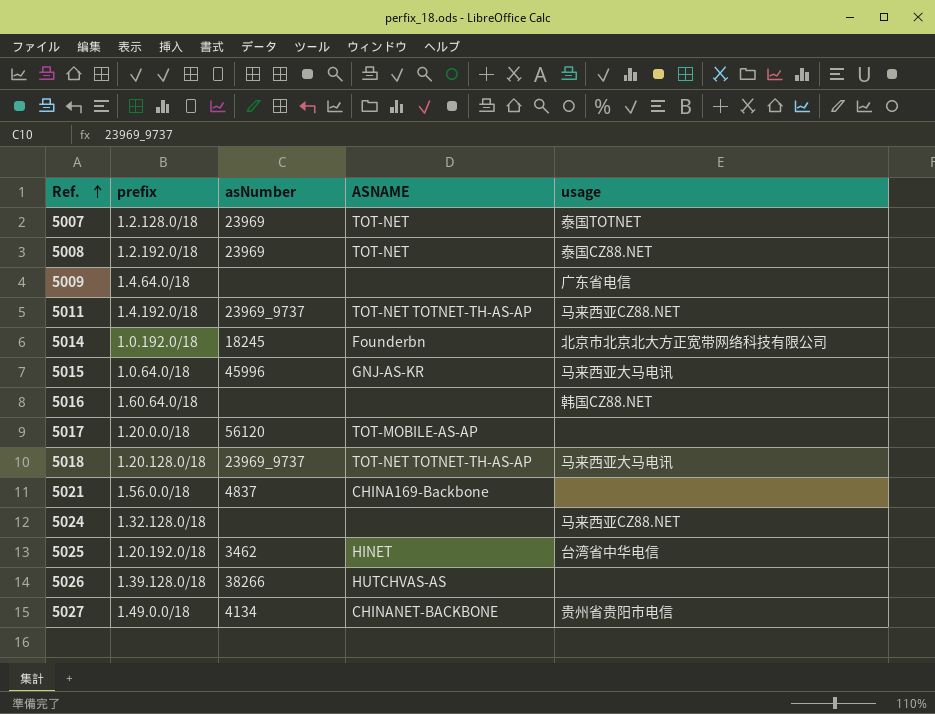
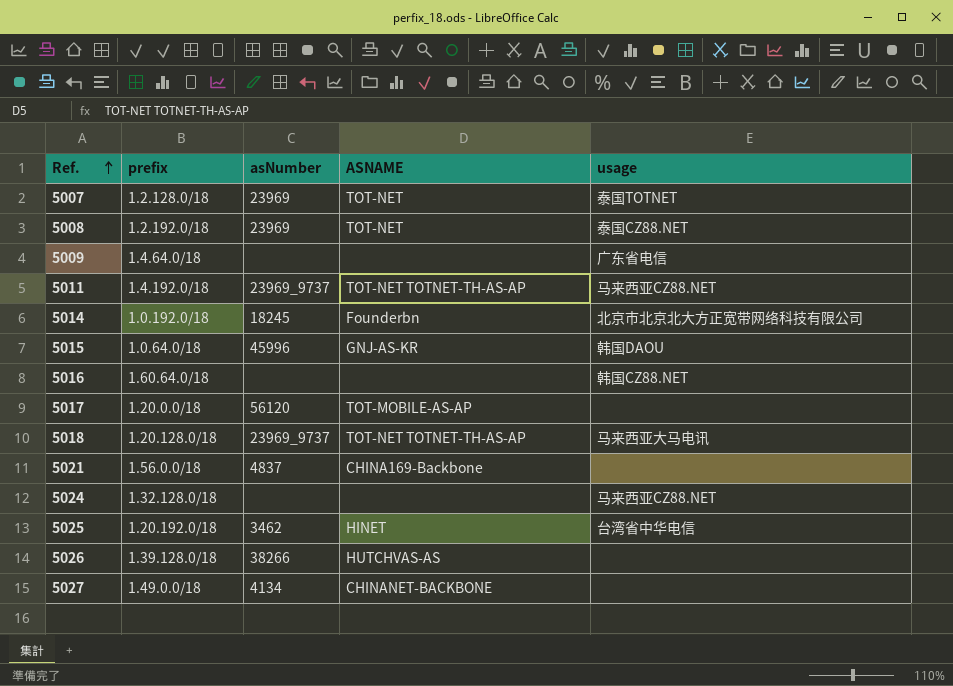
5015 | usage: 马来西亚大马电讯 -> 韩国DAOU
5027 | usage: 贵州省贵阳市电信 -> none

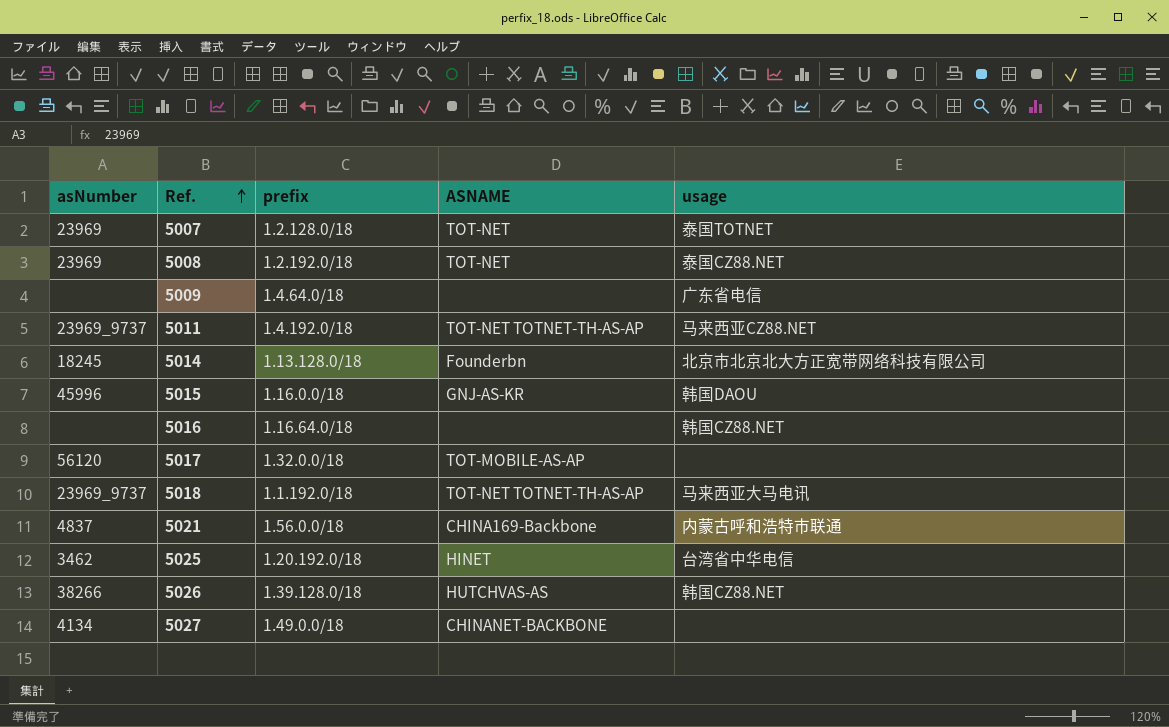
column asNumber | position: 3 -> 1
row 5024: 1.32.128.0/18 | none | none | 马来西亚CZ88.NET -> none
5014 | prefix: 1.0.192.0/18 -> 1.13.128.0/18
5015 | prefix: 1.0.64.0/18 -> 1.16.0.0/18
5016 | prefix: 1.60.64.0/18 -> 1.16.64.0/18
5017 | prefix: 1.20.0.0/18 -> 1.32.0.0/18
5018 | prefix: 1.20.128.0/18 -> 1.1.192.0/18
5021 | usage: none -> 内蒙古呼和浩特市联通
5026 | usage: none -> 韩国CZ88.NET

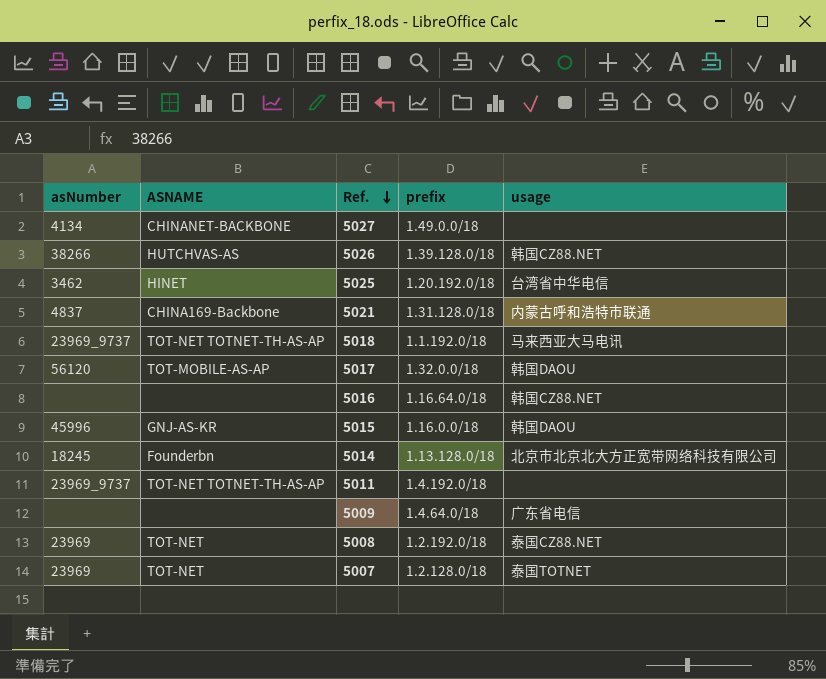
row order: Ref. ascending -> Ref. descending
column ASNAME | position: 4 -> 2
5021 | prefix: 1.56.0.0/18 -> 1.31.128.0/18
5017 | usage: none -> 韩国DAOU
5011 | usage: 马来西亚CZ88.NET -> none

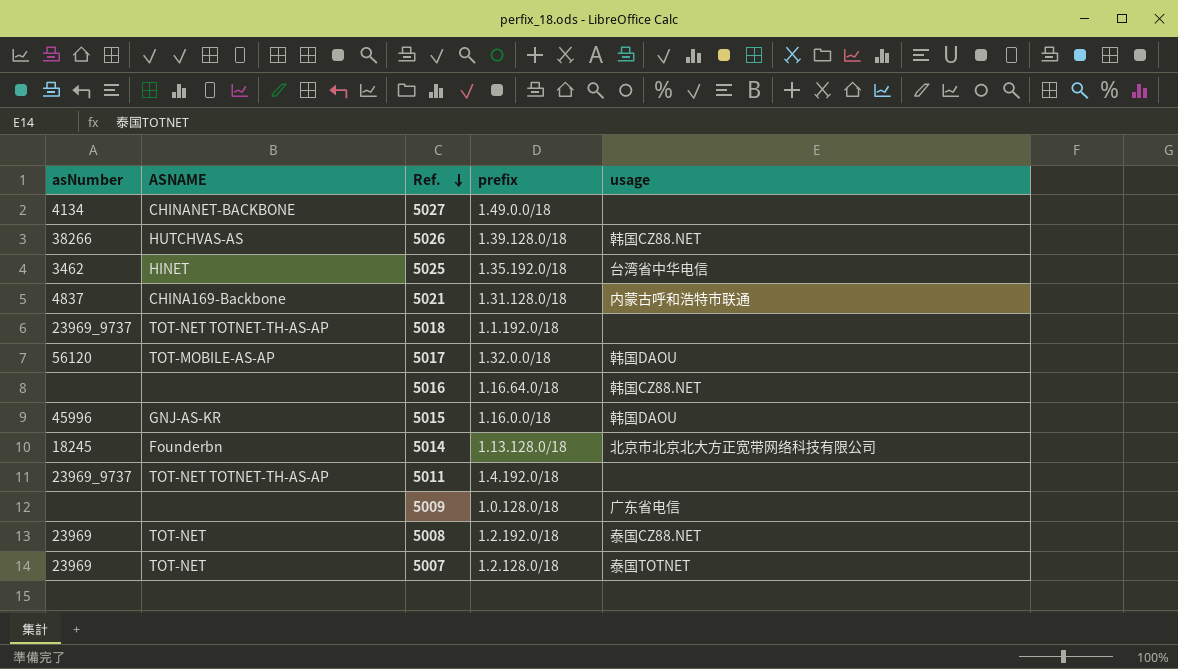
5025 | prefix: 1.20.192.0/18 -> 1.35.192.0/18
5018 | usage: 马来西亚大马电讯 -> none
5009 | prefix: 1.4.64.0/18 -> 1.0.128.0/18

